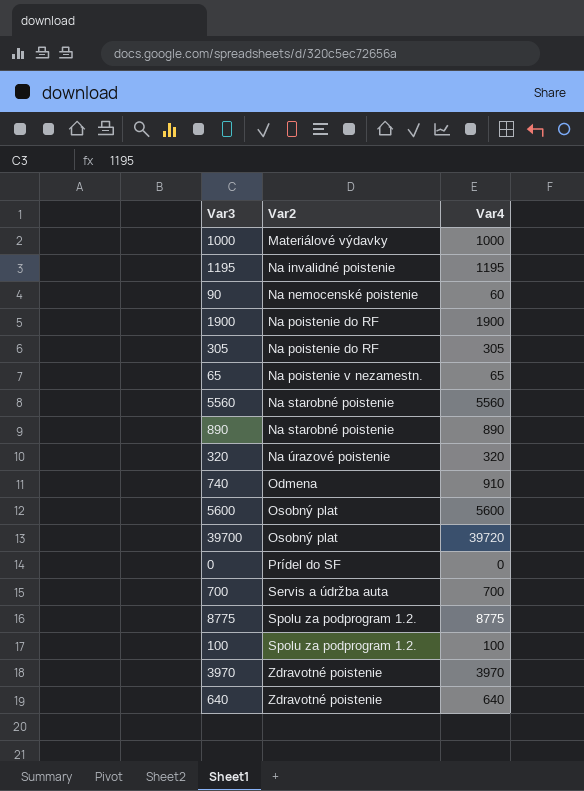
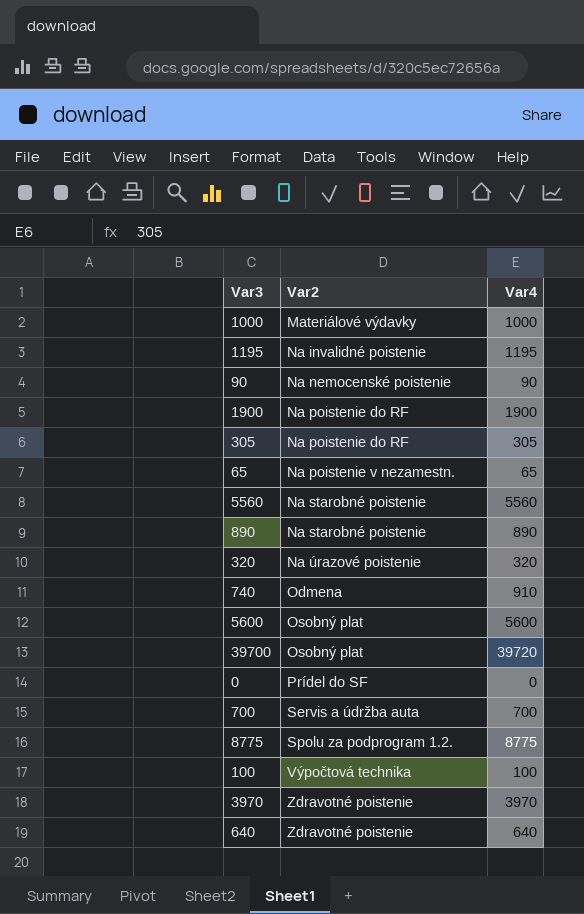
90 | Var4: 60 -> 90
100 | Var2: Spolu za podprogram 1.2. -> Výpočtová technika

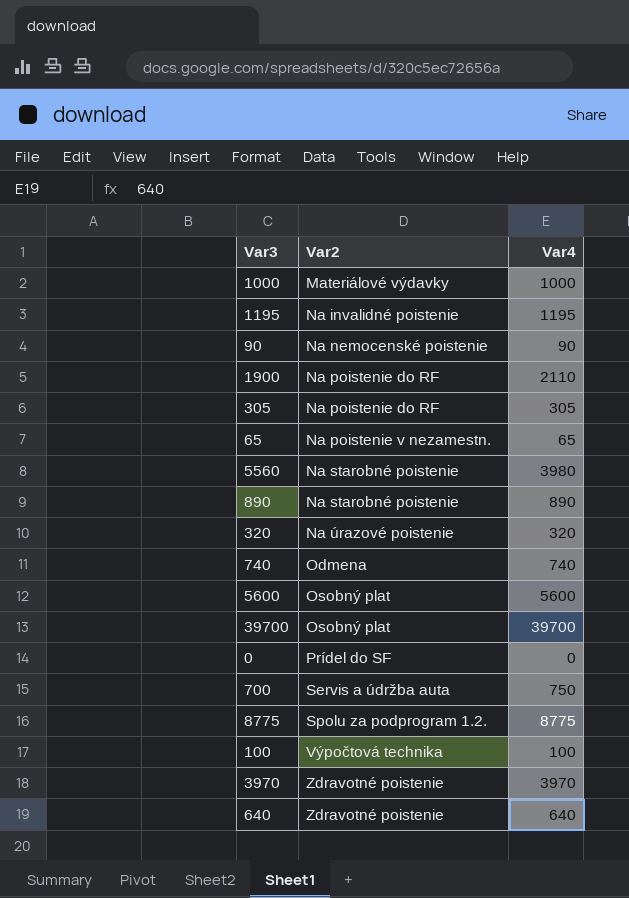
1900 | Var4: 1900 -> 2110
5560 | Var4: 5560 -> 3980
740 | Var4: 910 -> 740
39700 | Var4: 39720 -> 39700
700 | Var4: 700 -> 750

